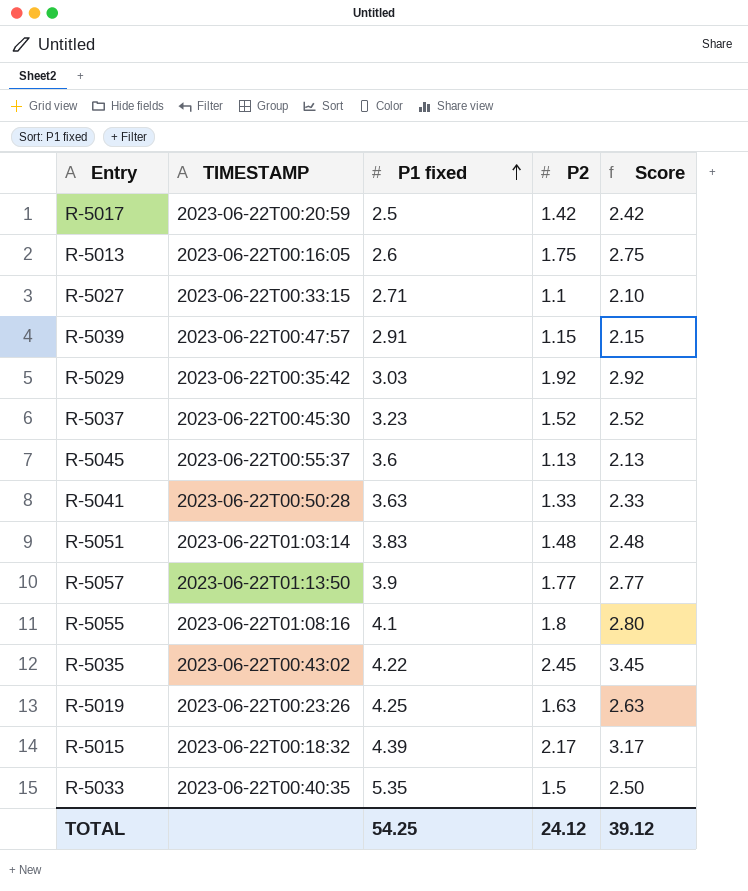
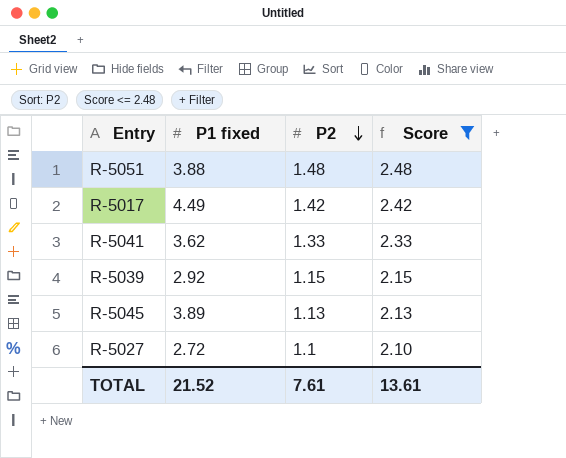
filter: none -> Score <= 2.48
row order: P1 fixed ascending -> P2 descending
column TIMESTAMP | position: 2 -> none
R-5051 | P1 fixed: 3.83 -> 3.88
R-5017 | P1 fixed: 2.5 -> 4.49
R-5041 | P1 fixed: 3.63 -> 3.62
R-5039 | P1 fixed: 2.91 -> 2.92
R-5045 | P1 fixed: 3.6 -> 3.89
R-5027 | P1 fixed: 2.71 -> 2.72
TOTAL | P1 fixed: 54.25 -> 21.52
TOTAL | P2: 24.12 -> 7.61
TOTAL | Score: 39.12 -> 13.61

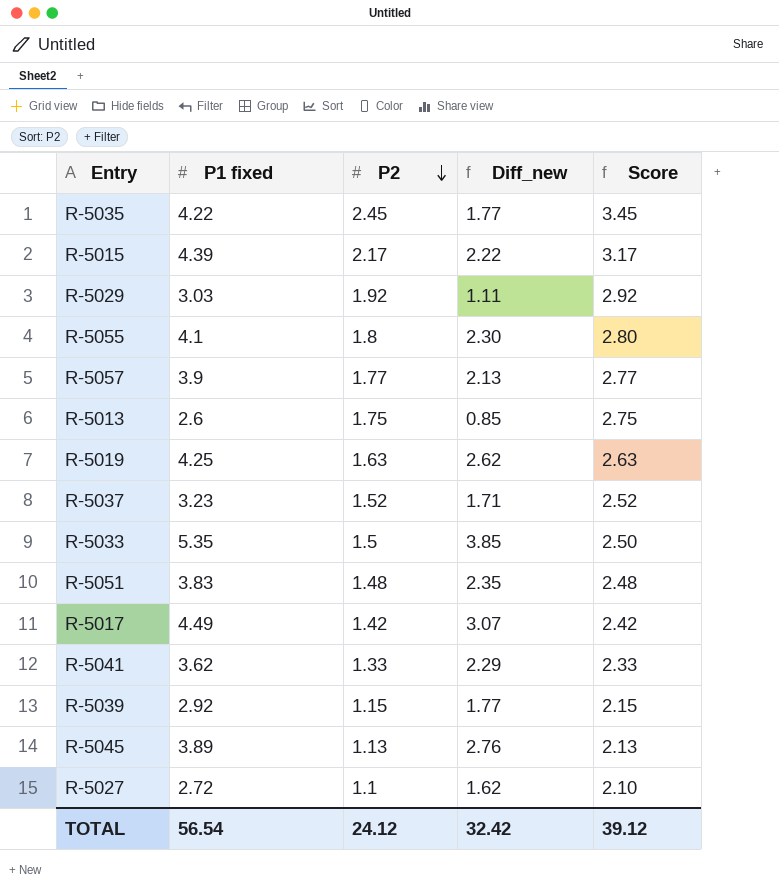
filter: Score <= 2.48 -> none
column Diff_new | formula: none -> [P1 fixed] - [P2]
R-5051 | P1 fixed: 3.88 -> 3.83
TOTAL | P1 fixed: 21.52 -> 56.54
TOTAL | P2: 7.61 -> 24.12
TOTAL | Score: 13.61 -> 39.12

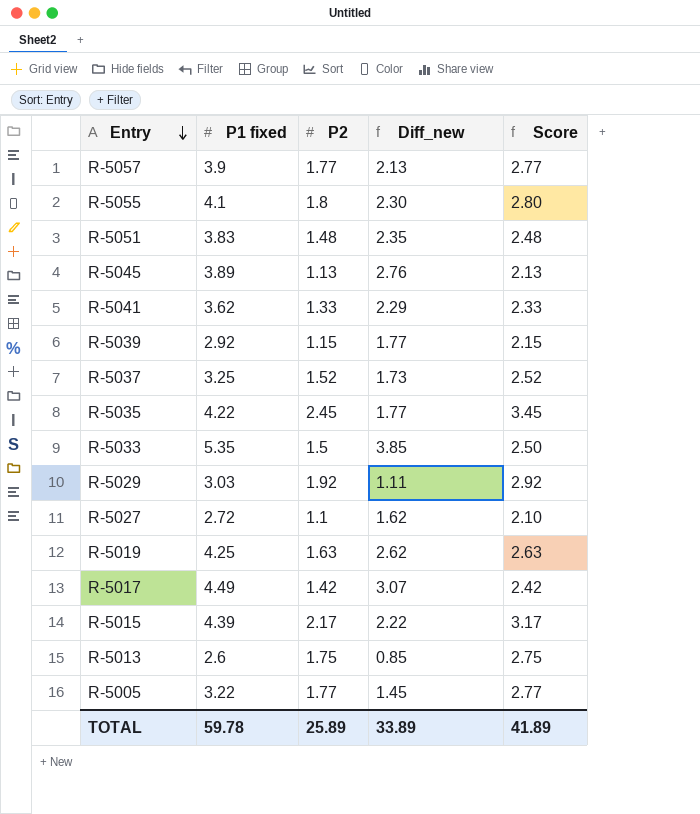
row order: P2 descending -> Entry descending
R-5037 | P1 fixed: 3.23 -> 3.25
R-5037 | Diff_new: 1.71 -> 1.73
row R-5005: none -> 3.22 | 1.77 | 1.45 | 2.77
TOTAL | P1 fixed: 56.54 -> 59.78
TOTAL | P2: 24.12 -> 25.89
TOTAL | Diff_new: 32.42 -> 33.89
TOTAL | Score: 39.12 -> 41.89

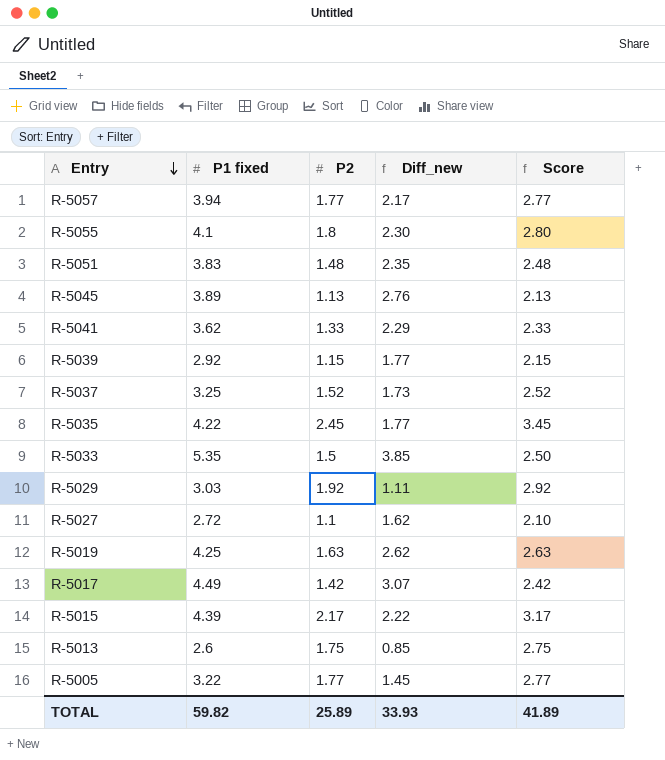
R-5057 | P1 fixed: 3.9 -> 3.94
R-5057 | Diff_new: 2.13 -> 2.17
TOTAL | P1 fixed: 59.78 -> 59.82
TOTAL | Diff_new: 33.89 -> 33.93

